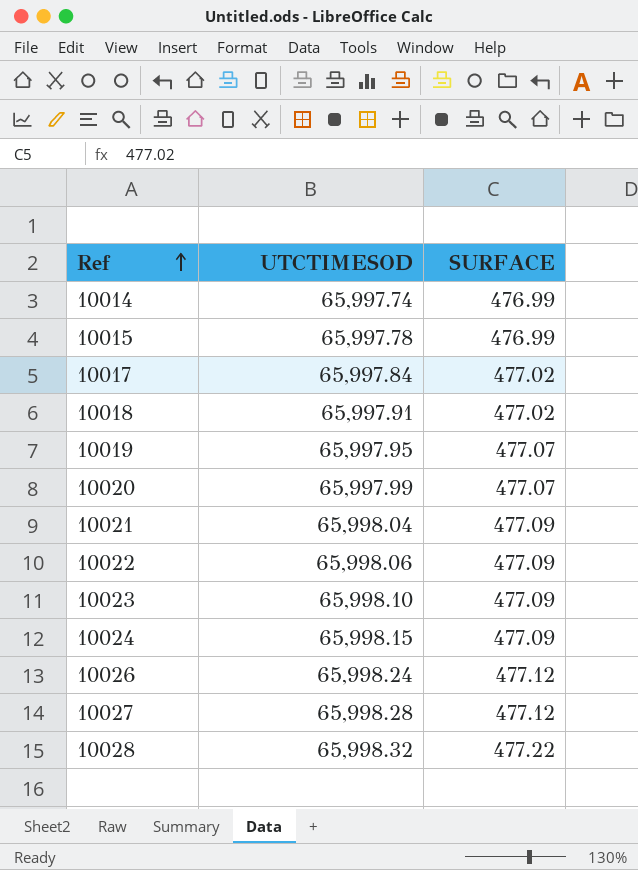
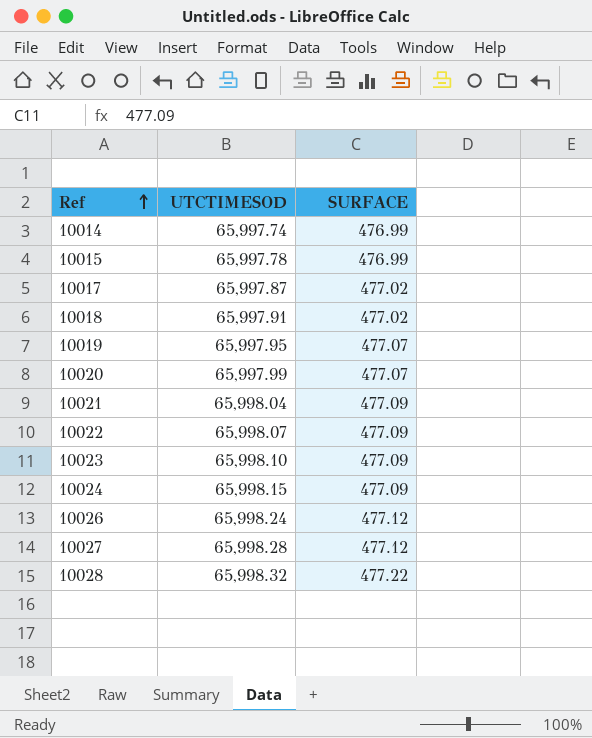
10017 | UTCTIMESOD: 65,997.84 -> 65,997.87
10022 | UTCTIMESOD: 65,998.06 -> 65,998.07

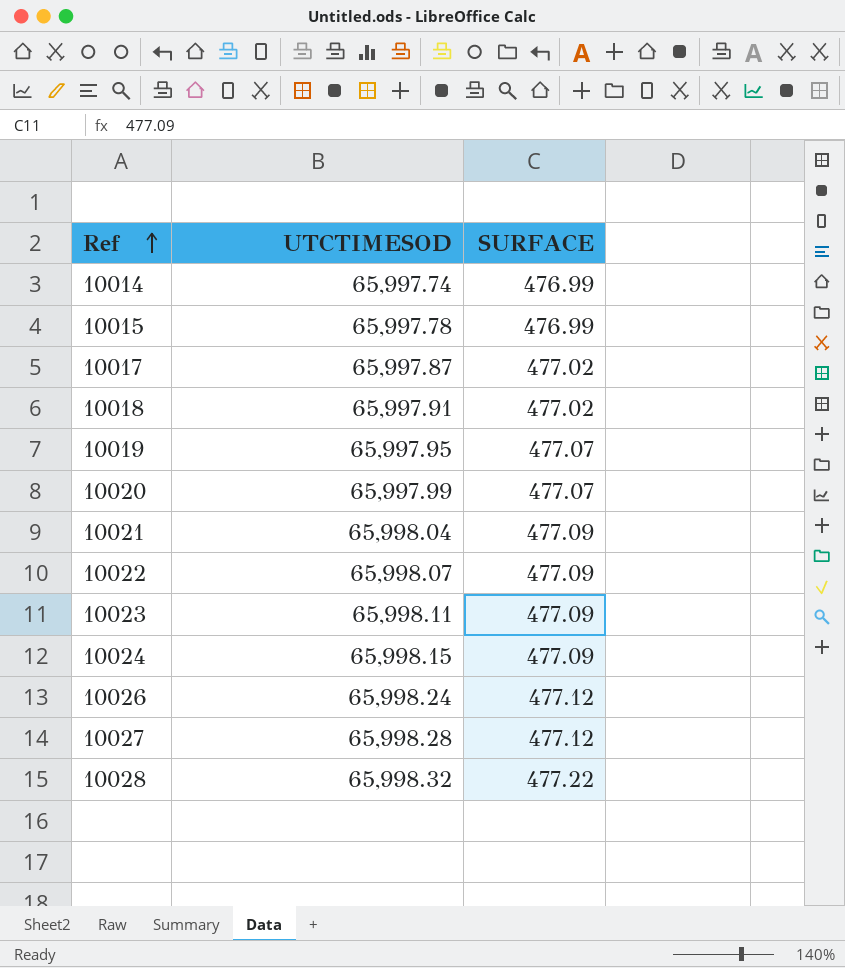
10023 | UTCTIMESOD: 65,998.10 -> 65,998.11

